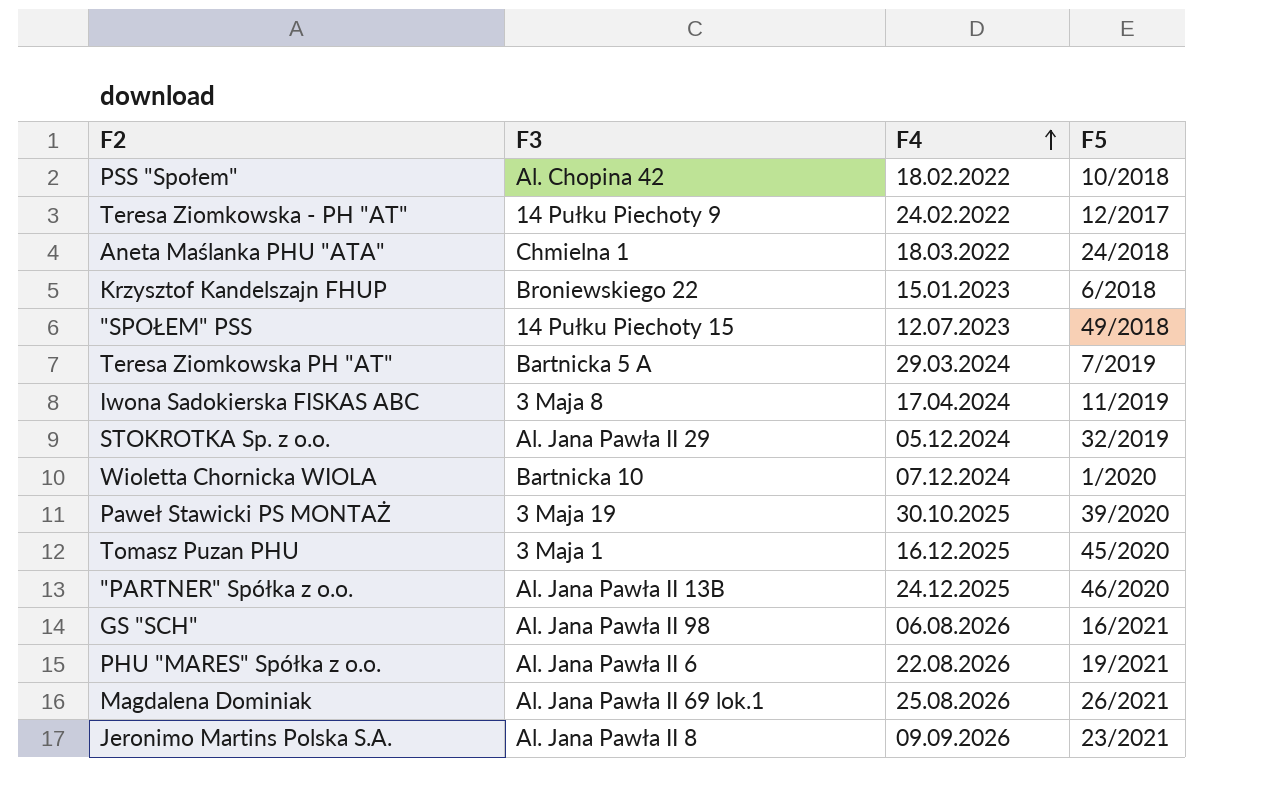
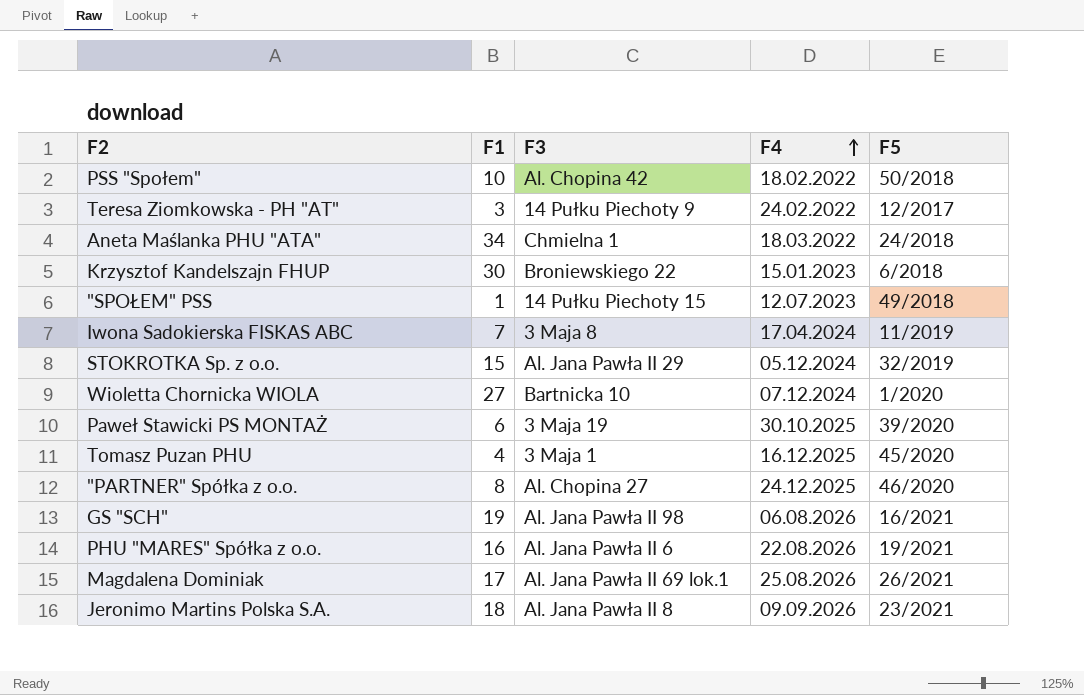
column F1 | position: none -> 2
row Teresa Ziomkowska PH "AT": Bartnicka 5 A | 29.03.2024 | 7/2019 -> none
PSS "Społem" | F5: 10/2018 -> 50/2018
"PARTNER" Spółka z o.o. | F3: Al. Jana Pawła II 13B -> Al. Chopina 27

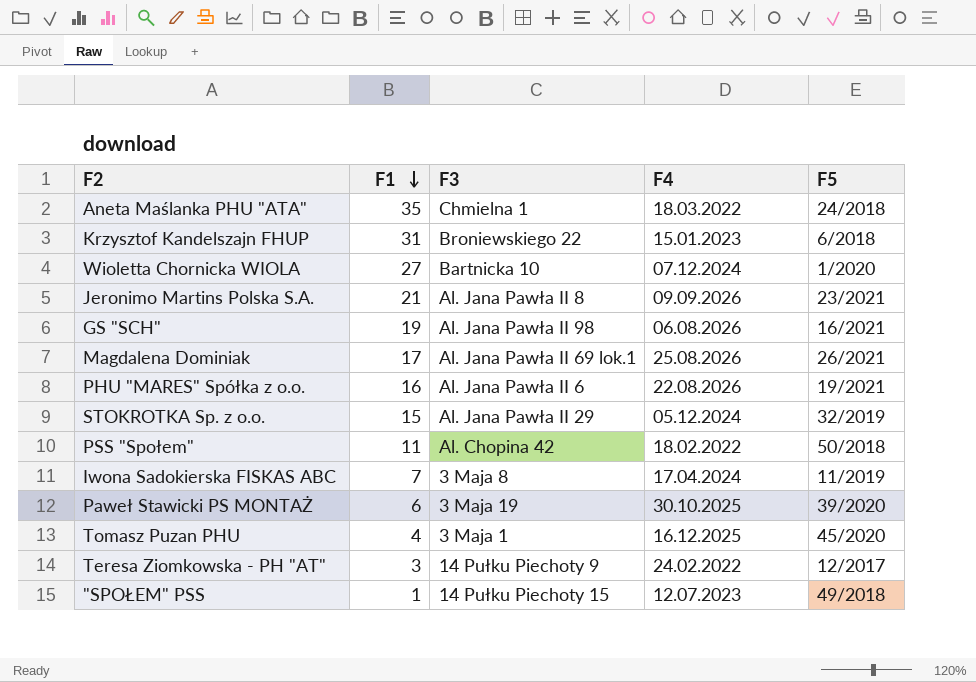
row order: F4 ascending -> F1 descending
row "PARTNER" Spółka z o.o.: 8 | Al. Chopina 27 | 24.12.2025 | 46/2020 -> none
Aneta Maślanka PHU "ATA" | F1: 34 -> 35
Krzysztof Kandelszajn FHUP | F1: 30 -> 31
Jeronimo Martins Polska S.A. | F1: 18 -> 21
PSS "Społem" | F1: 10 -> 11

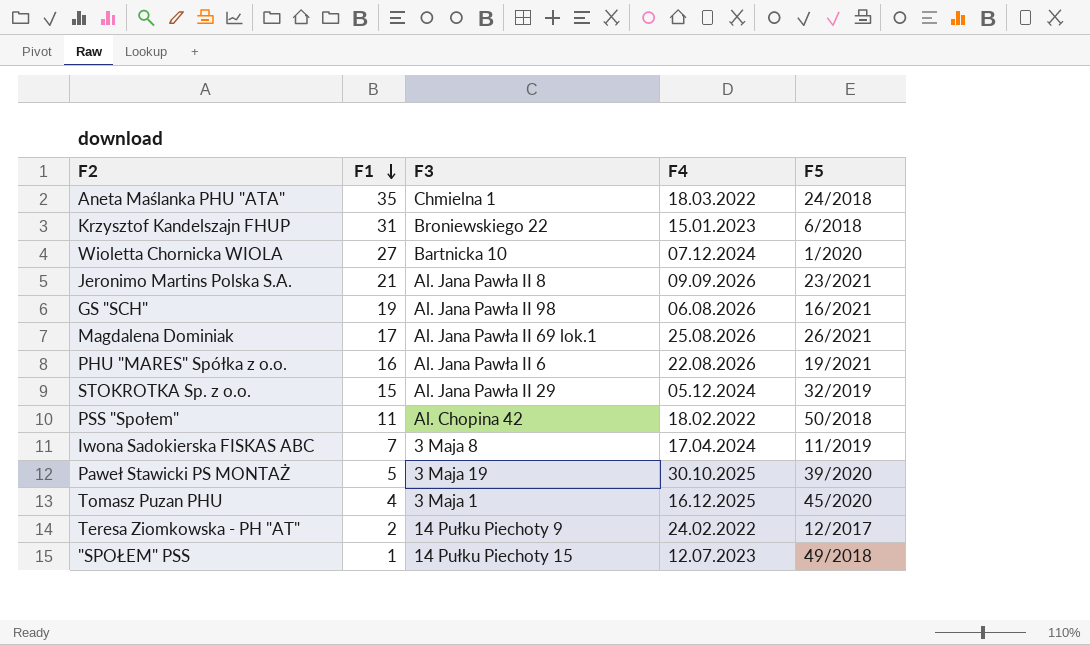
Paweł Stawicki PS MONTAŻ | F1: 6 -> 5
Teresa Ziomkowska - PH "AT" | F1: 3 -> 2

